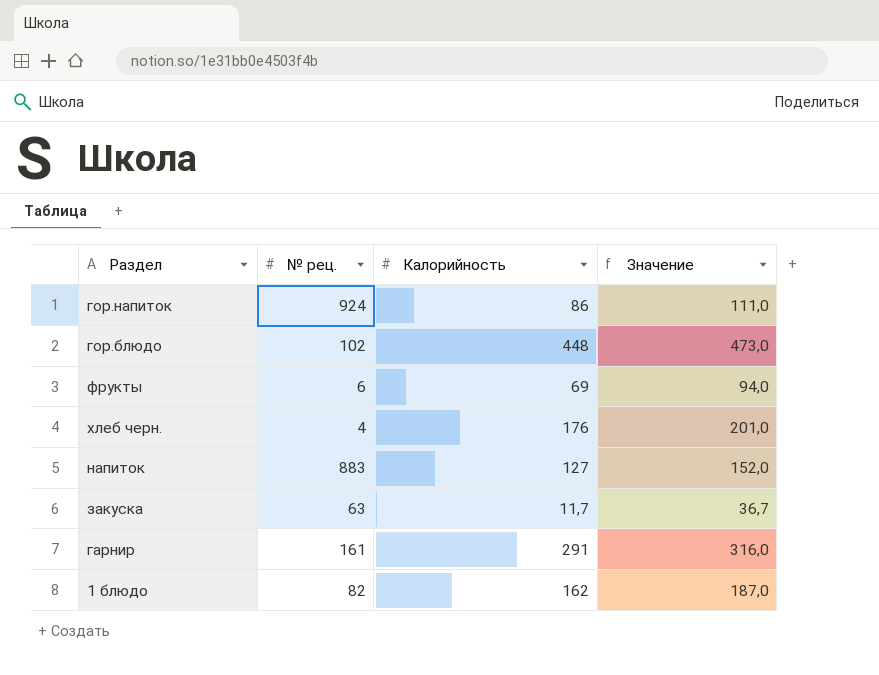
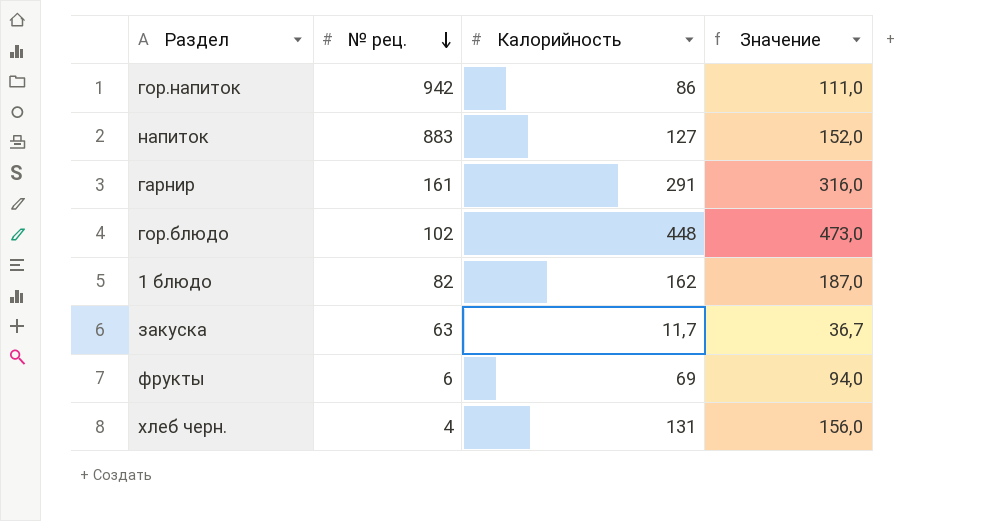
row order: none -> № рец. descending
гор.напиток | № рец.: 924 -> 942
хлеб черн. | Калорийность: 176 -> 131
хлеб черн. | Значение: 201,0 -> 156,0

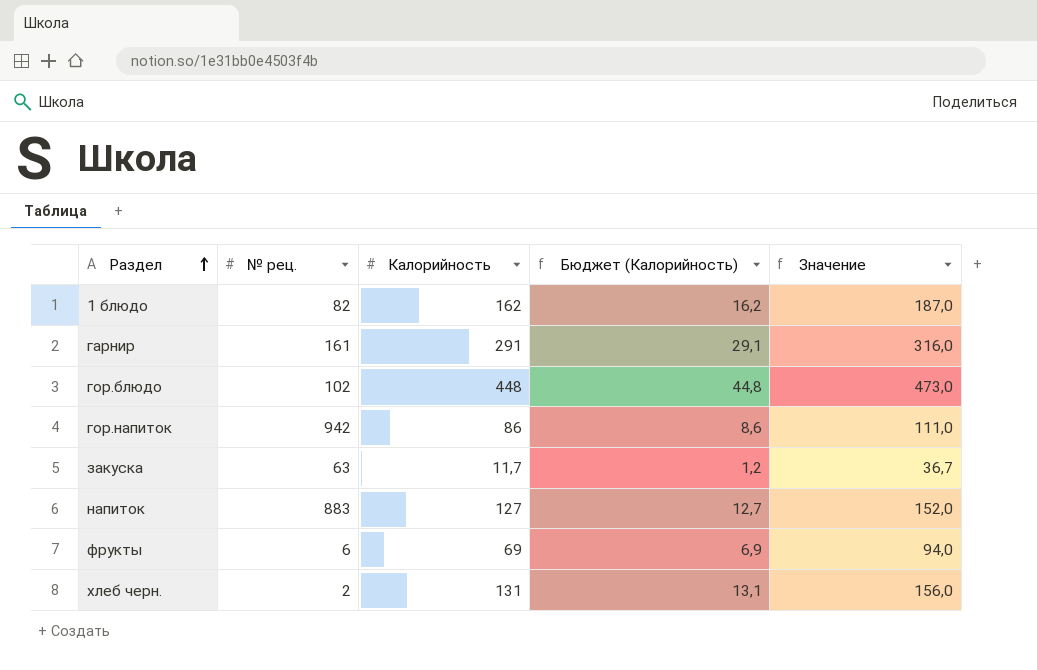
row order: № рец. descending -> Раздел ascending
column Бюджет (Калорийность) | formula: none -> [Калорийность] * 0,1
хлеб черн. | № рец.: 4 -> 2

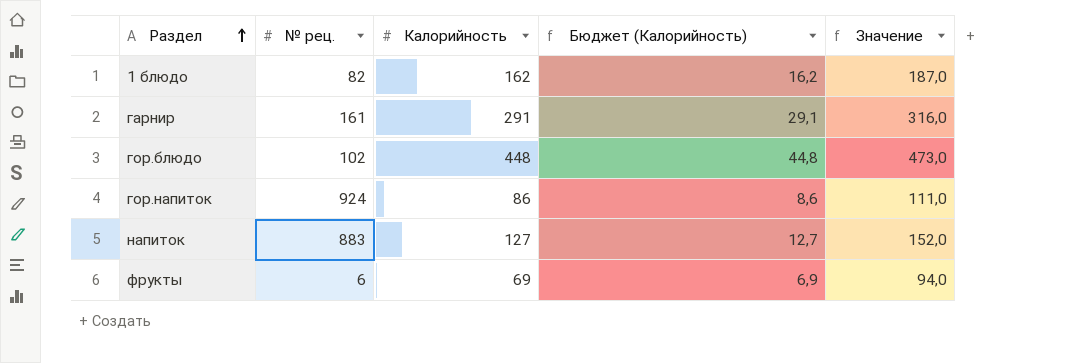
row закуска: 63 | 11,7 | 1,2 | 36,7 -> none
row хлеб черн.: 2 | 131 | 13,1 | 156,0 -> none
гор.напиток | № рец.: 942 -> 924

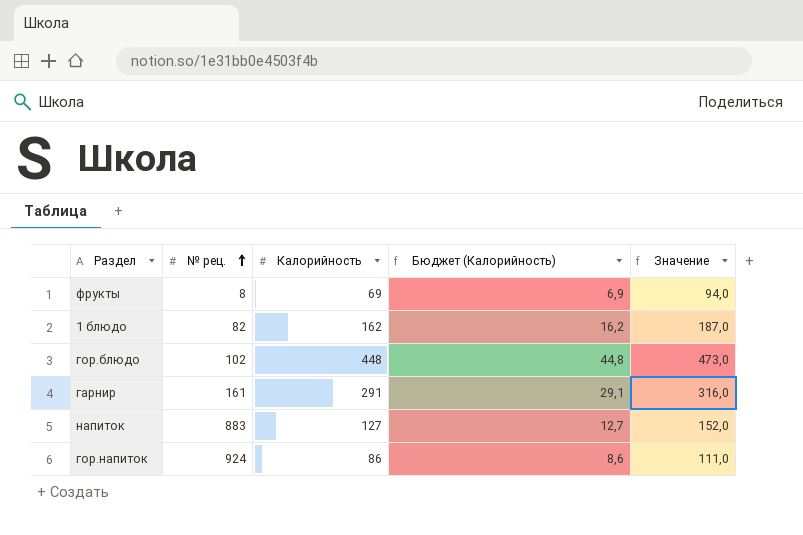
row order: Раздел ascending -> № рец. ascending
фрукты | № рец.: 6 -> 8

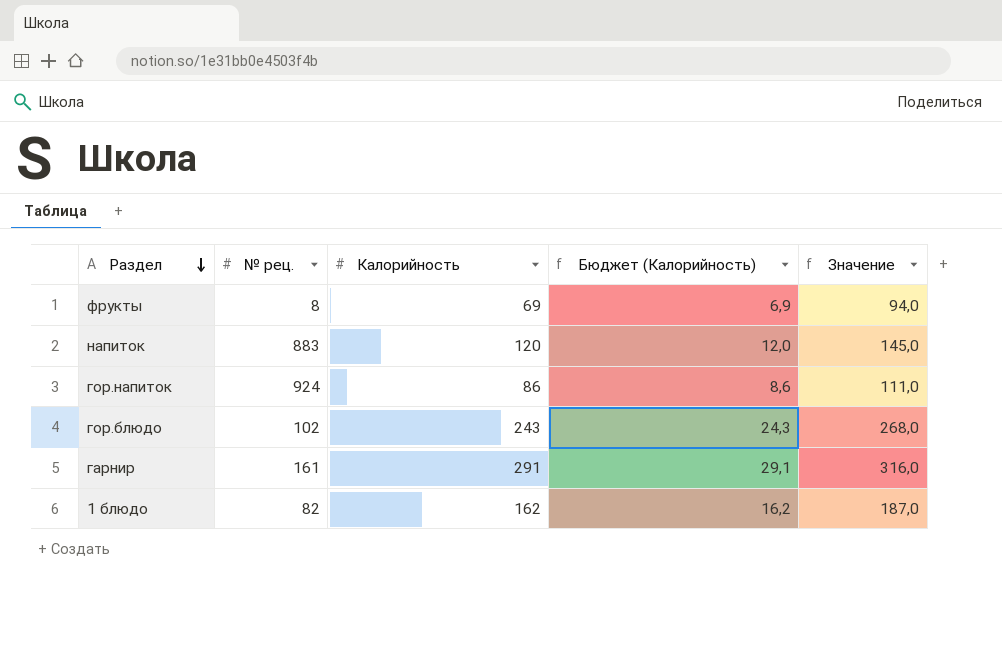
row order: № рец. ascending -> Раздел descending
напиток | Калорийность: 127 -> 120
напиток | Бюджет (Калорийность): 12,7 -> 12,0
напиток | Значение: 152,0 -> 145,0
гор.блюдо | Калорийность: 448 -> 243
гор.блюдо | Бюджет (Калорийность): 44,8 -> 24,3
гор.блюдо | Значение: 473,0 -> 268,0

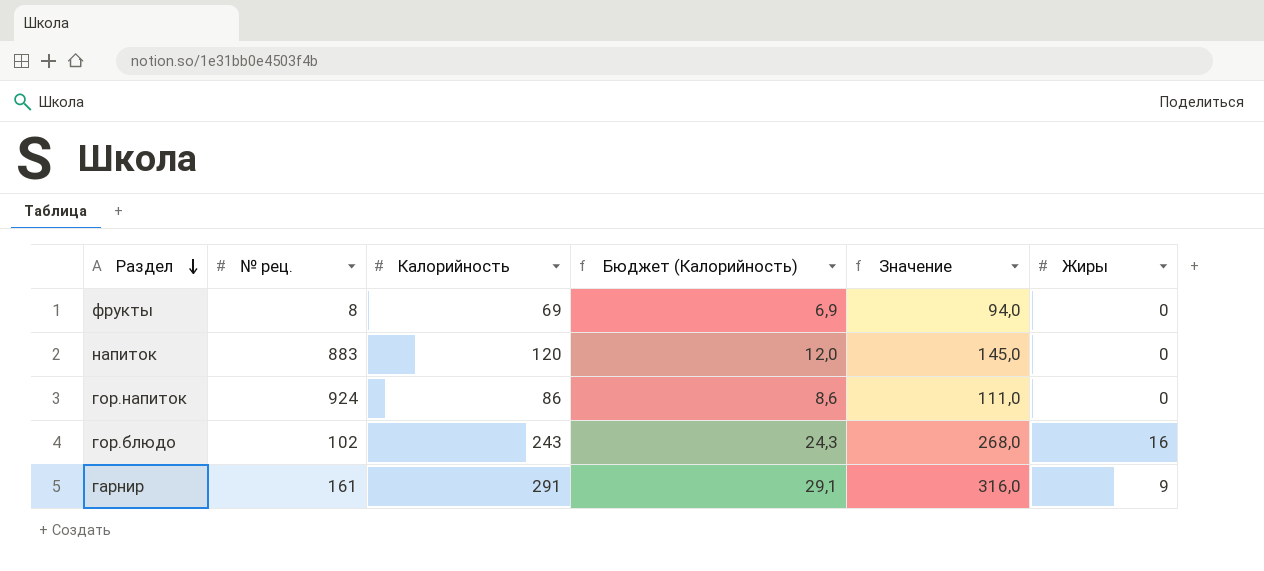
column Жиры | position: none -> 6
row 1 блюдо: 82 | 162 | 16,2 | 187,0 -> none

